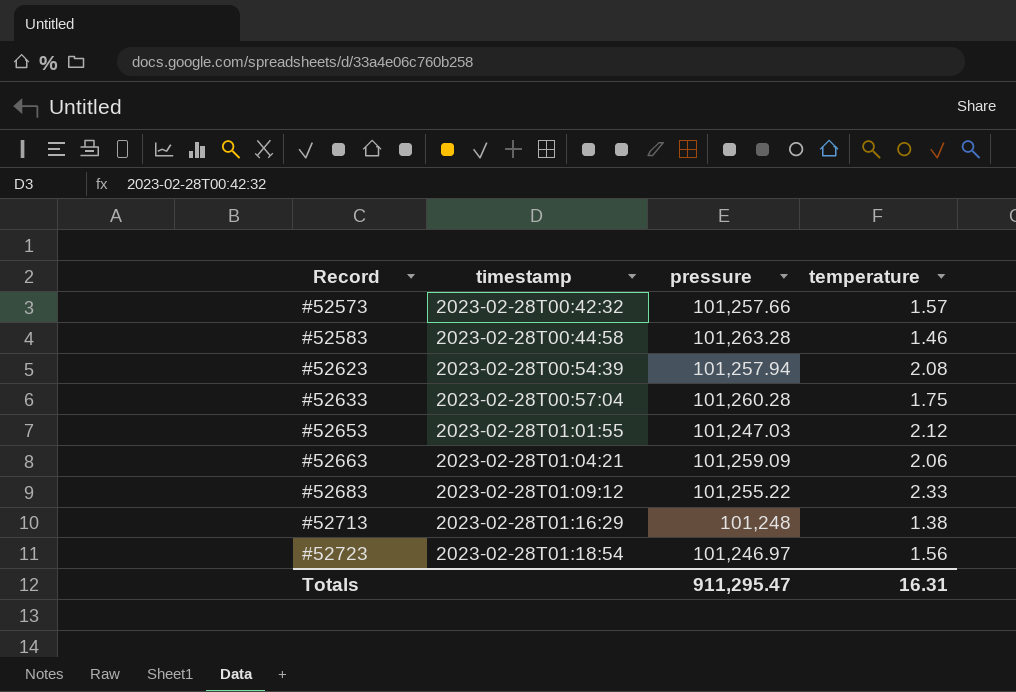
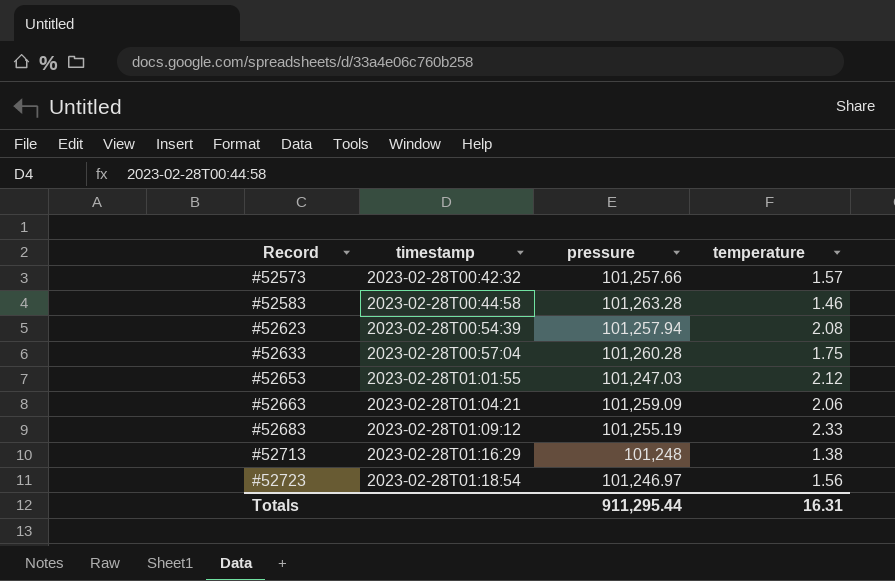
#52683 | pressure: 101,255.22 -> 101,255.19
Totals | pressure: 911,295.47 -> 911,295.44

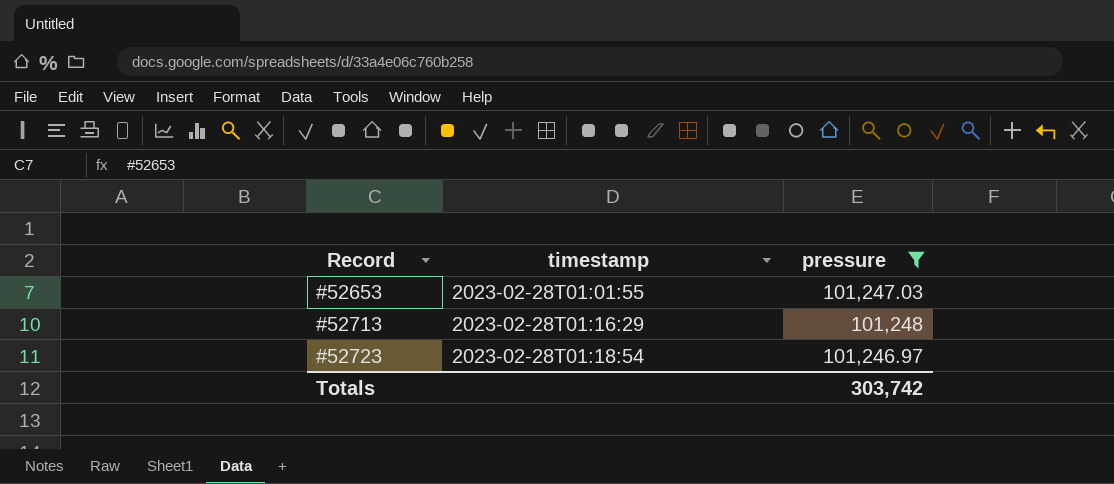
filter: none -> pressure <= 101,248
column temperature | position: 4 -> none
Totals | pressure: 911,295.44 -> 303,742

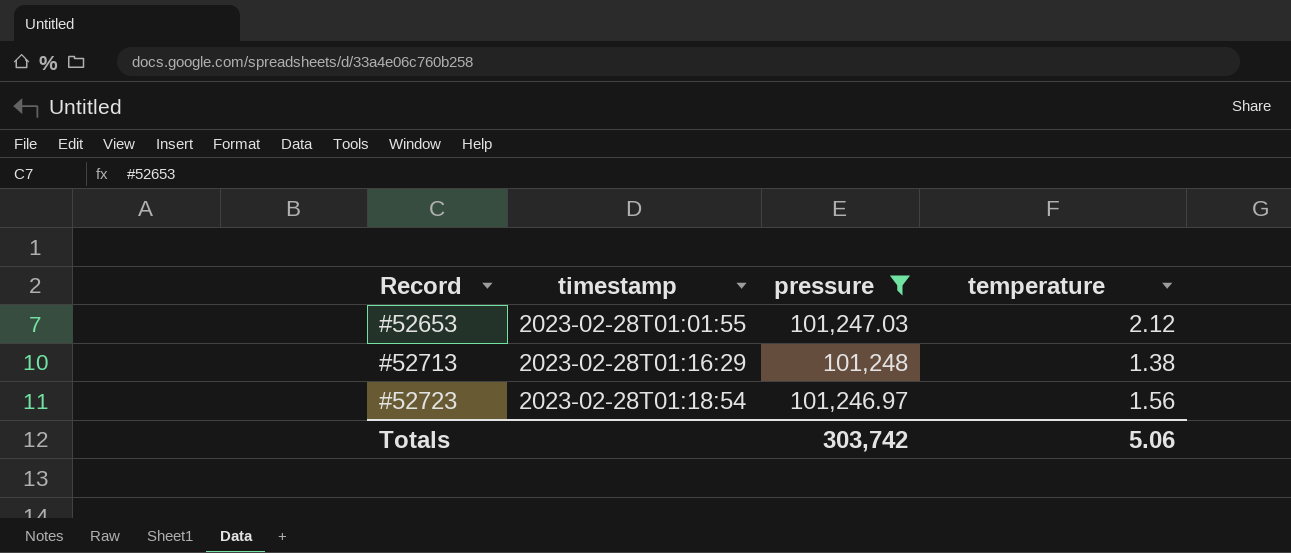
column temperature | position: none -> 4

